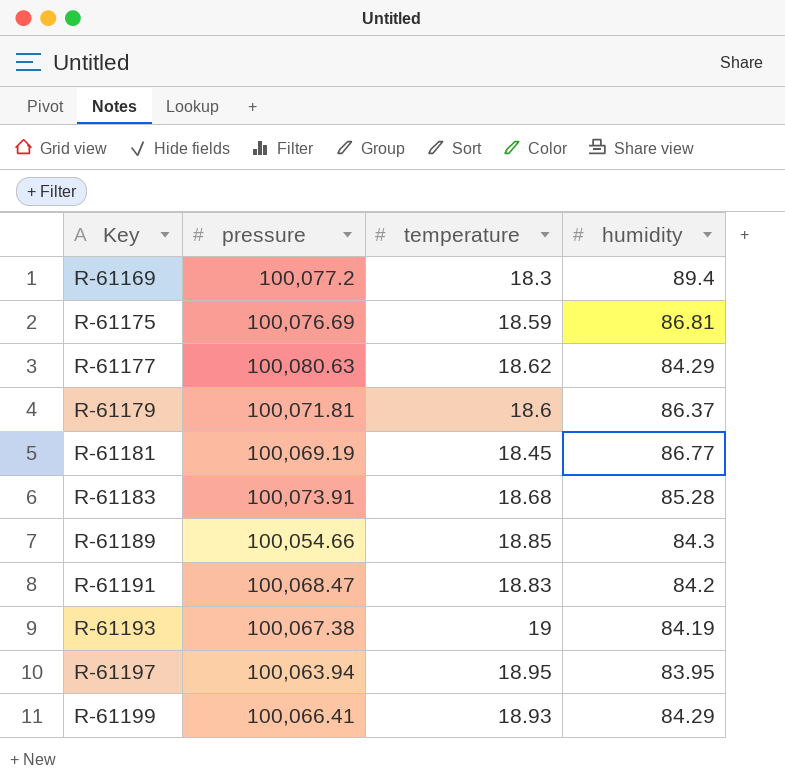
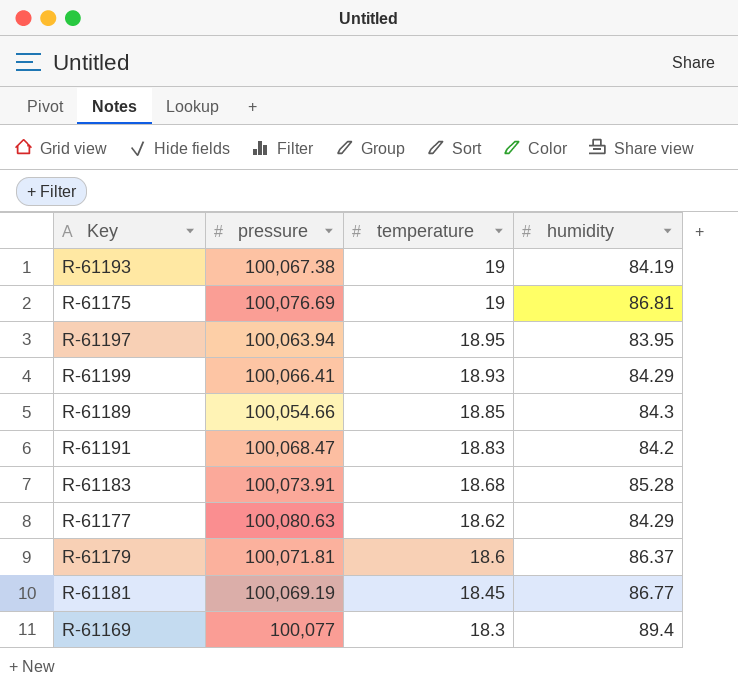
row order: Key ascending -> temperature descending
R-61175 | temperature: 18.59 -> 19
R-61169 | pressure: 100,077.2 -> 100,077

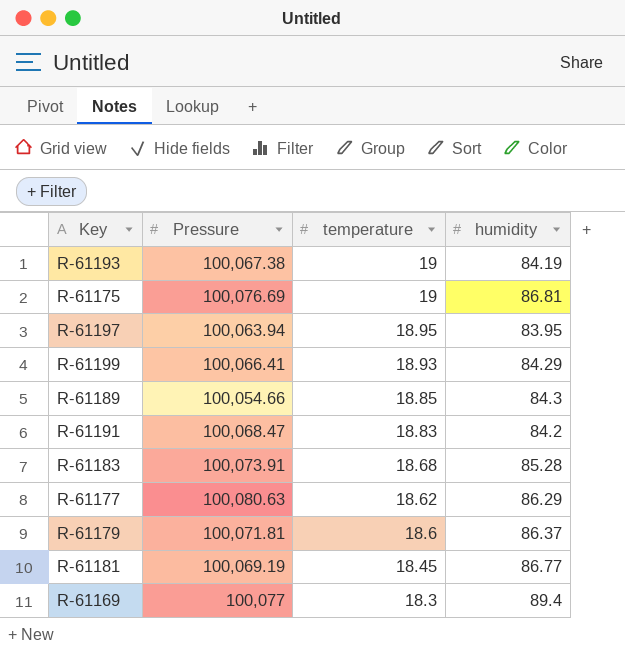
column name: pressure -> Pressure
R-61177 | humidity: 84.29 -> 86.29

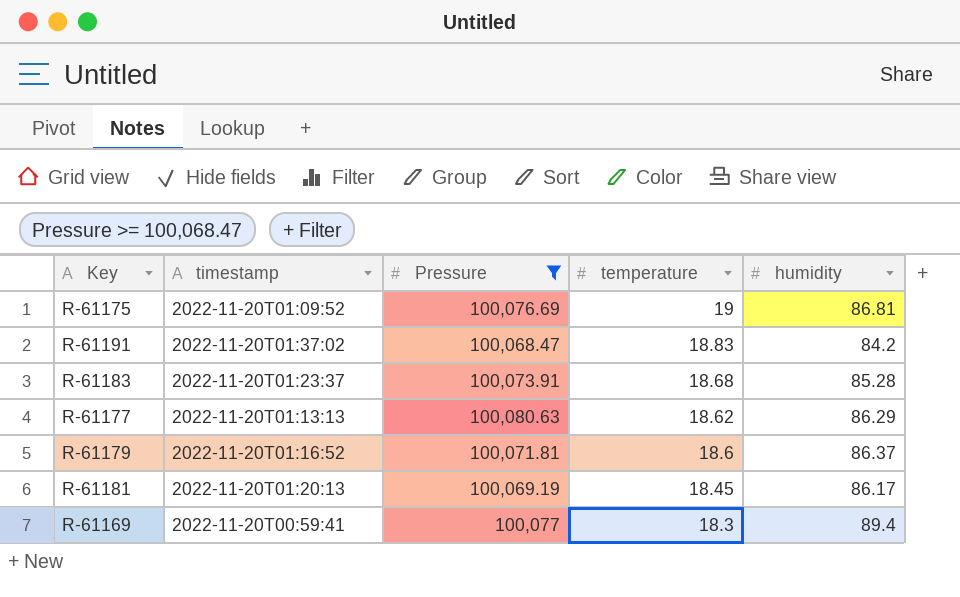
filter: none -> Pressure >= 100,068.47
column timestamp | position: none -> 2
R-61181 | humidity: 86.77 -> 86.17

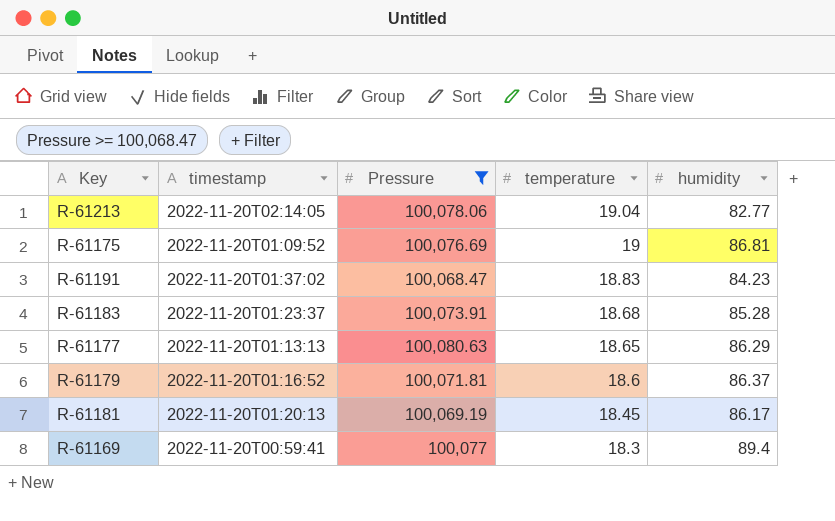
row R-61213: none -> 2022-11-20T02:14:05 | 100,078.06 | 19.04 | 82.77
R-61191 | humidity: 84.2 -> 84.23
R-61177 | temperature: 18.62 -> 18.65

